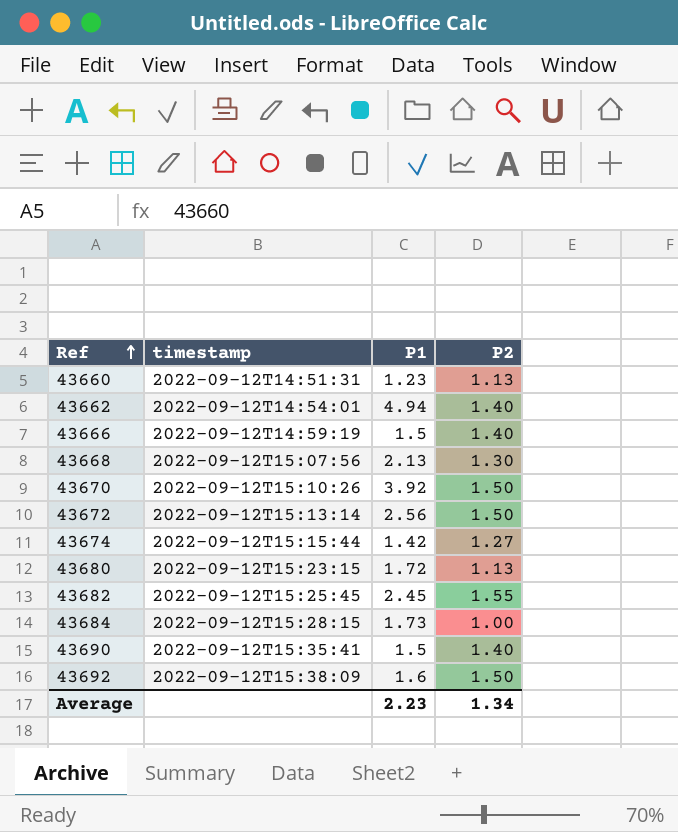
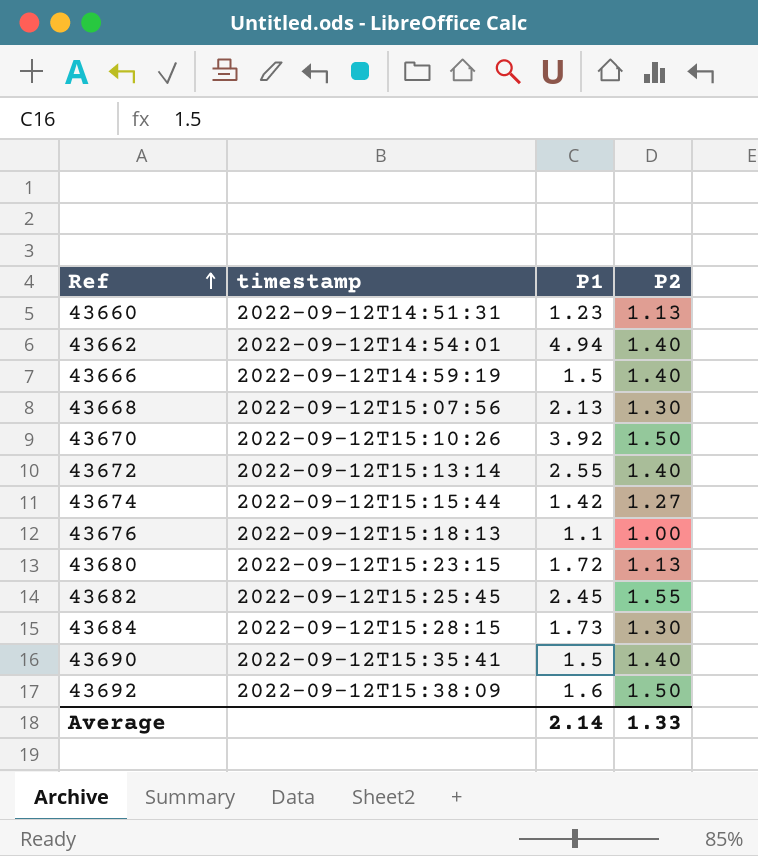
43672 | P1: 2.56 -> 2.55
43672 | P2: 1.50 -> 1.40
row 43676: none -> 2022-09-12T15:18:13 | 1.1 | 1.00
43684 | P2: 1.00 -> 1.30
Average | P1: 2.23 -> 2.14
Average | P2: 1.34 -> 1.33

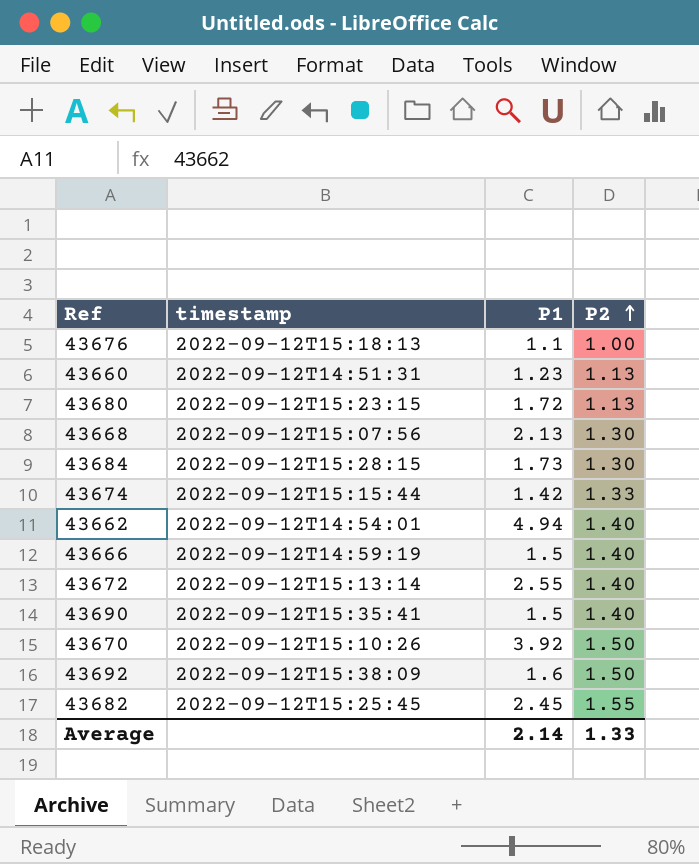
row order: Ref ascending -> P2 ascending
43674 | P2: 1.27 -> 1.33

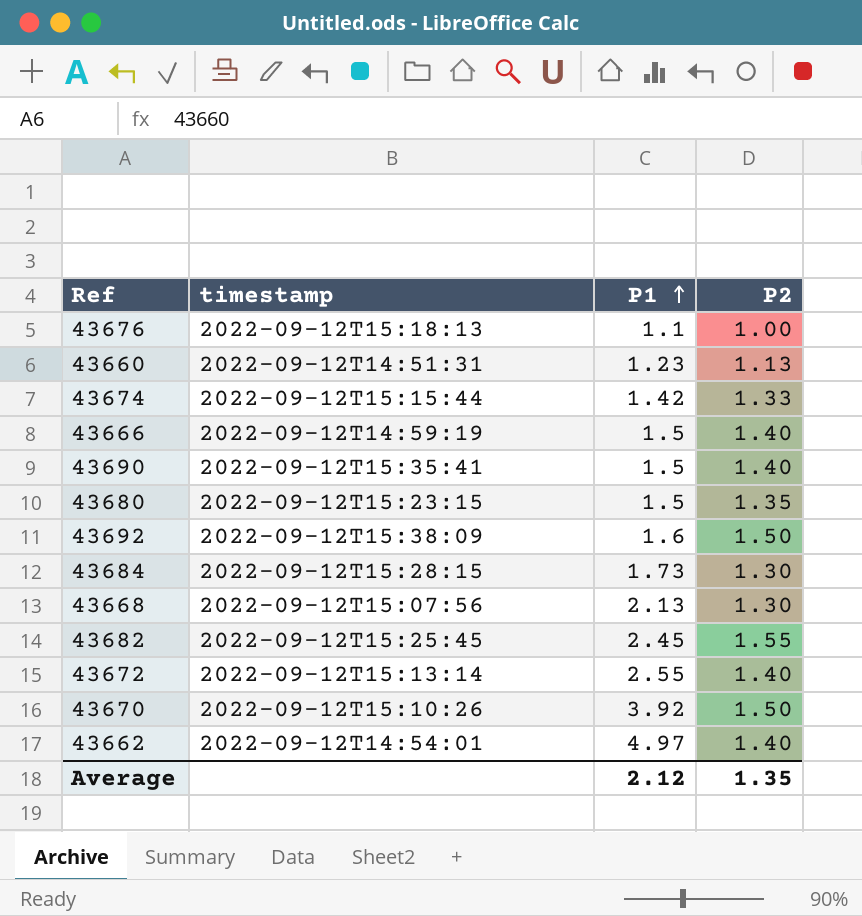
row order: P2 ascending -> P1 ascending
43680 | P1: 1.72 -> 1.5
43680 | P2: 1.13 -> 1.35
43662 | P1: 4.94 -> 4.97
Average | P1: 2.14 -> 2.12
Average | P2: 1.33 -> 1.35

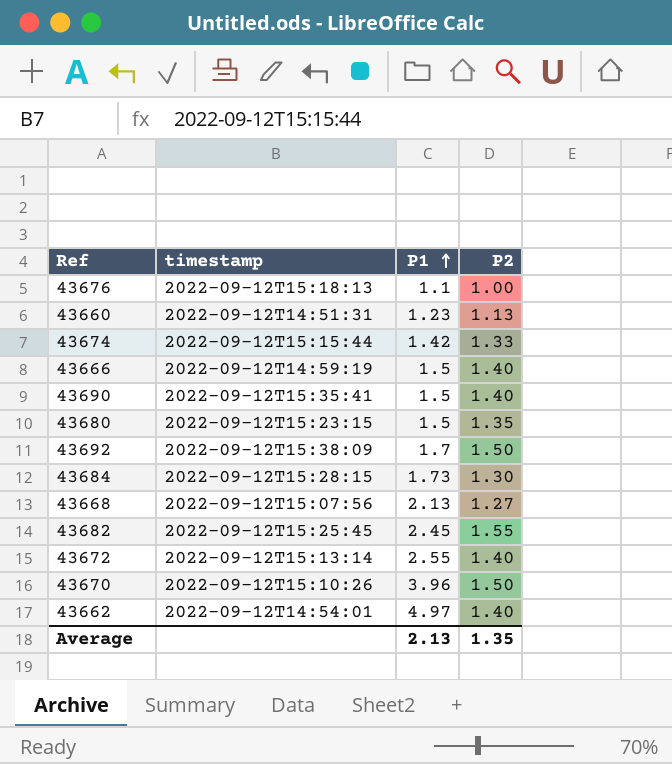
43692 | P1: 1.6 -> 1.7
43668 | P2: 1.30 -> 1.27
43670 | P1: 3.92 -> 3.96
Average | P1: 2.12 -> 2.13

